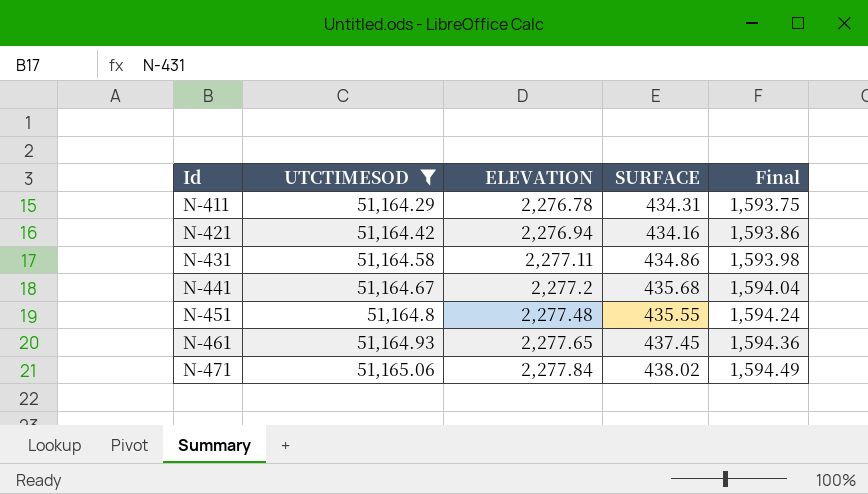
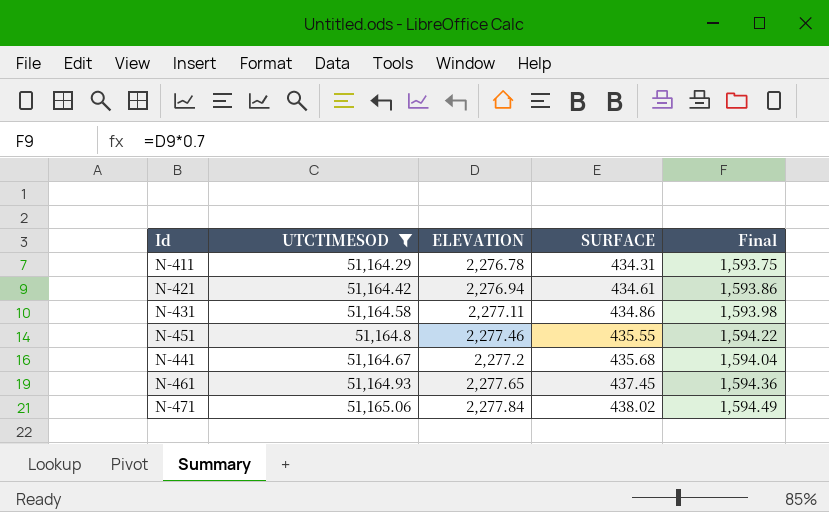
row order: Id ascending -> SURFACE ascending
N-421 | SURFACE: 434.16 -> 434.61
N-451 | ELEVATION: 2,277.48 -> 2,277.46
N-451 | Final: 1,594.24 -> 1,594.22

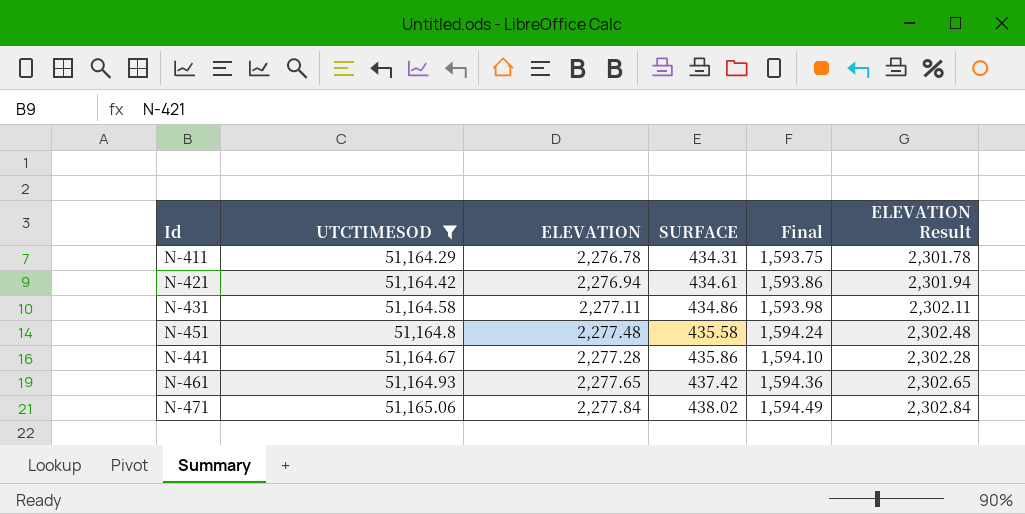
column ELEVATION Result | formula: none -> [ELEVATION] + 25
N-451 | ELEVATION: 2,277.46 -> 2,277.48
N-451 | SURFACE: 435.55 -> 435.58
N-451 | Final: 1,594.22 -> 1,594.24
N-441 | ELEVATION: 2,277.2 -> 2,277.28
N-441 | SURFACE: 435.68 -> 435.86
N-441 | Final: 1,594.04 -> 1,594.10
N-461 | SURFACE: 437.45 -> 437.42

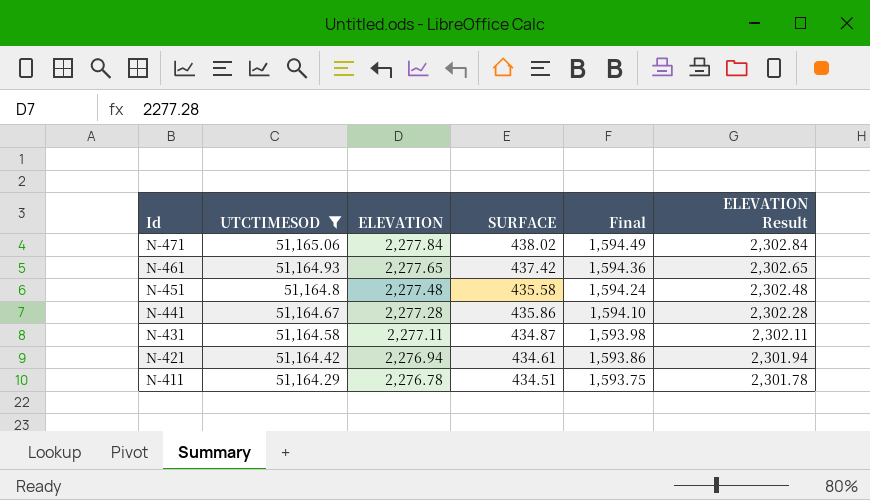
row order: SURFACE ascending -> Id descending
N-431 | SURFACE: 434.86 -> 434.87
N-411 | SURFACE: 434.31 -> 434.51

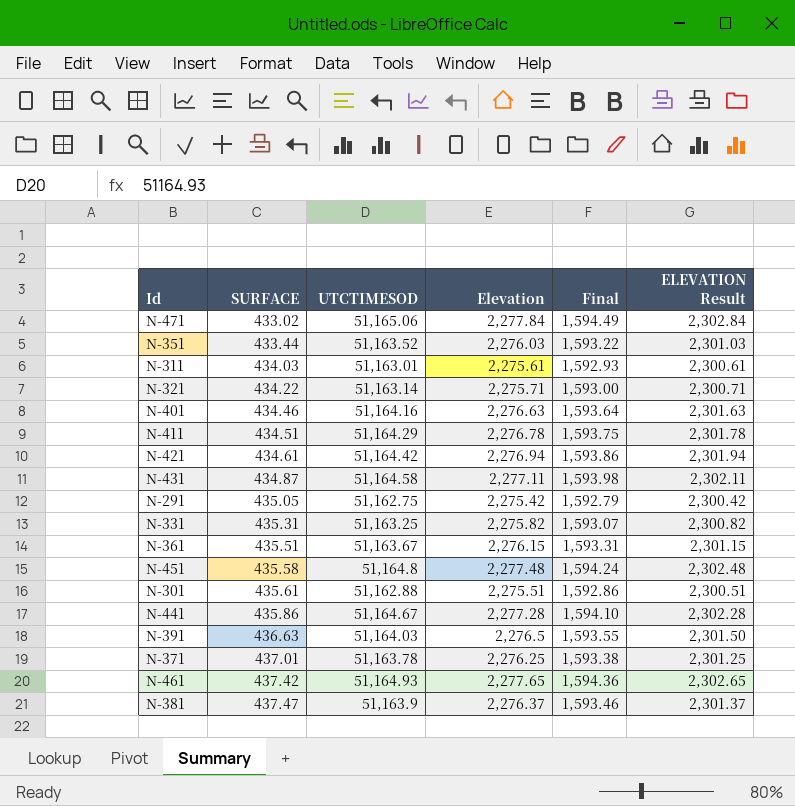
filter: UTCTIMESOD >= 51,164.29 -> none
row order: Id descending -> SURFACE ascending
column SURFACE | position: 4 -> 2
column name: ELEVATION -> Elevation
N-471 | SURFACE: 438.02 -> 433.02

